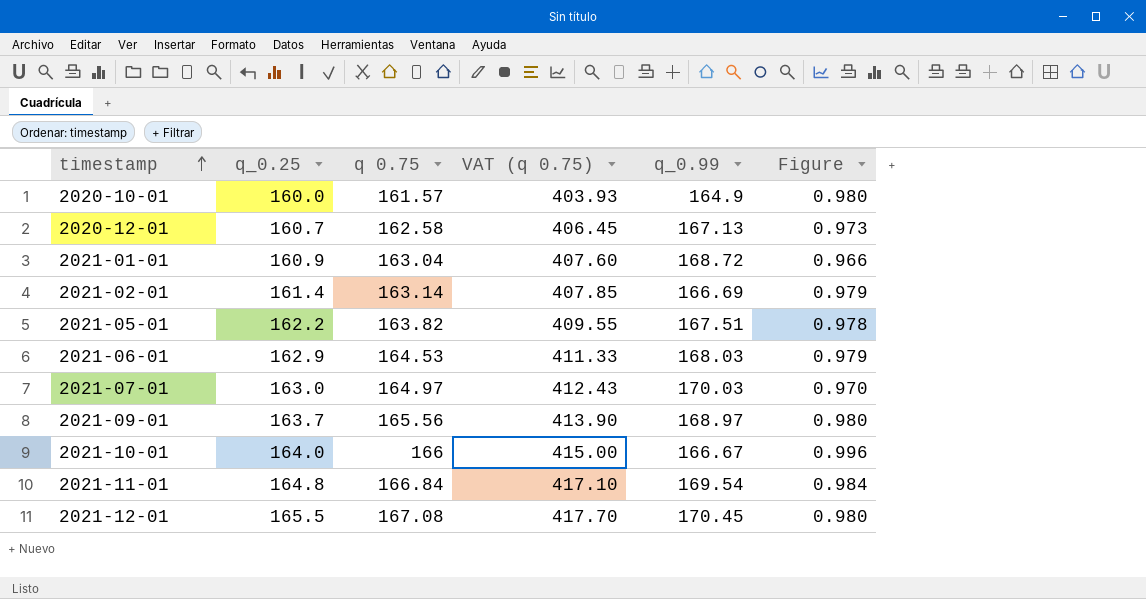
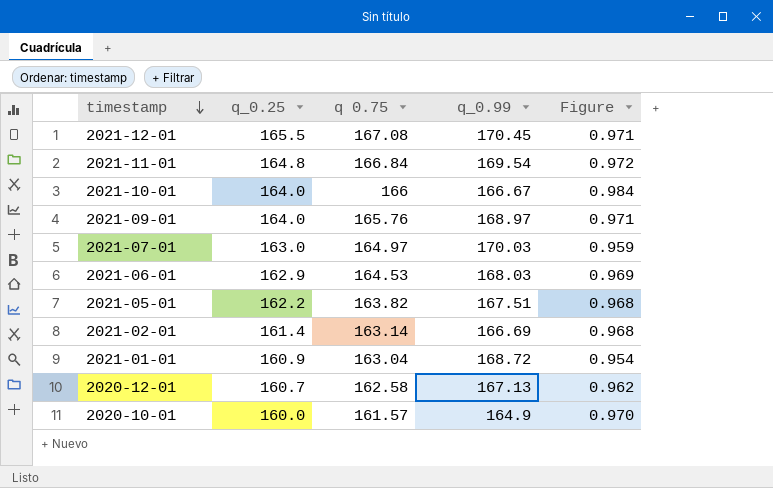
row order: timestamp ascending -> timestamp descending
column VAT (q 0.75) | formula: [q 0.75] * 2.5 -> none
column Figure | formula: [q 0.75] / [q_0.99] -> [q_0.25] / [q_0.99]
2021-09-01 | q_0.25: 163.7 -> 164.0
2021-09-01 | q 0.75: 165.56 -> 165.76

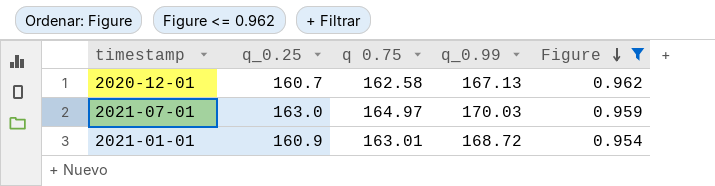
filter: none -> Figure <= 0.962
row order: timestamp descending -> Figure descending
2021-01-01 | q 0.75: 163.04 -> 163.01

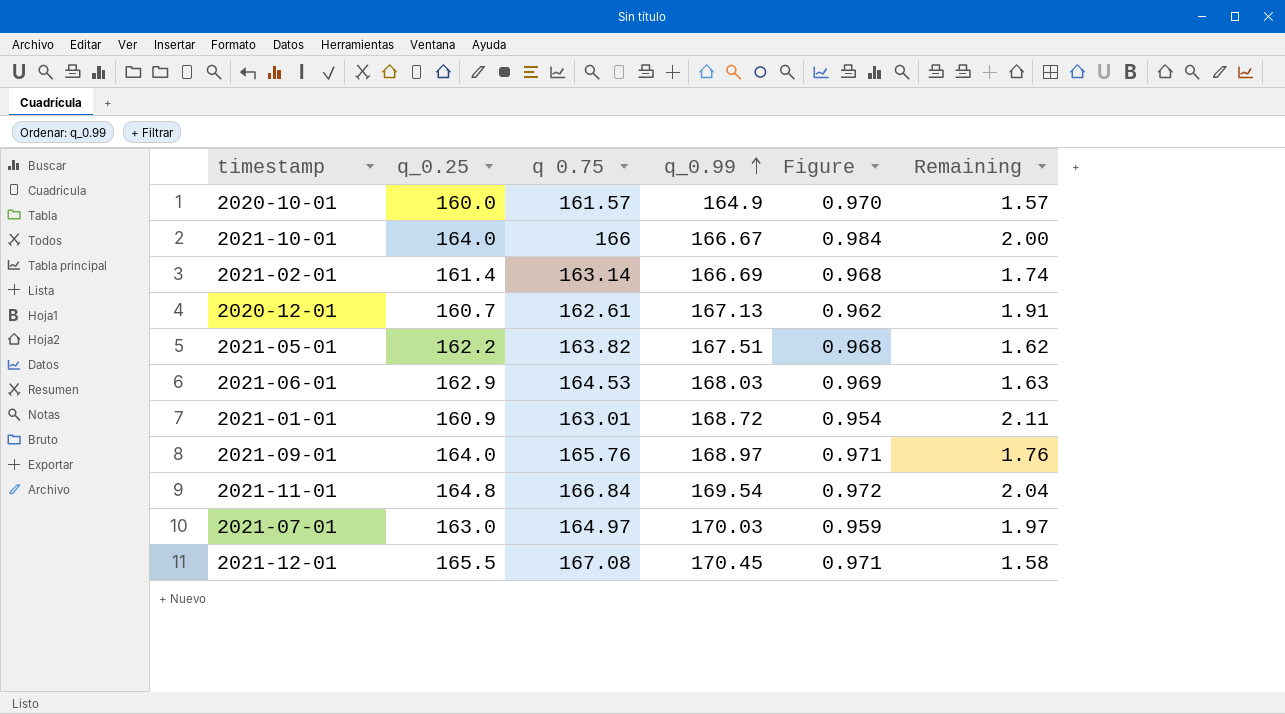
filter: Figure <= 0.962 -> none
row order: Figure descending -> q_0.99 ascending
column Remaining | formula: none -> [q 0.75] - [q_0.25]
2020-12-01 | q 0.75: 162.58 -> 162.61

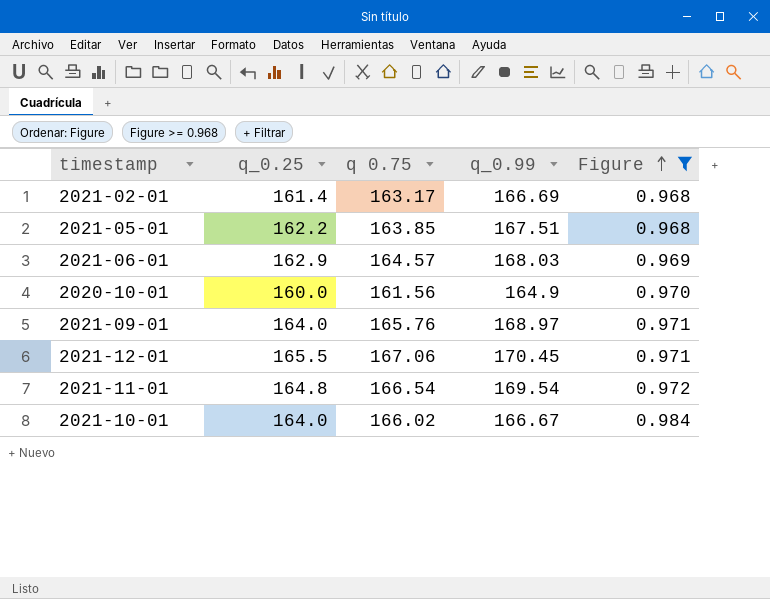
filter: none -> Figure >= 0.968
row order: q_0.99 ascending -> Figure ascending
column Remaining | formula: [q 0.75] - [q_0.25] -> none
2021-02-01 | q 0.75: 163.14 -> 163.17
2021-05-01 | q 0.75: 163.82 -> 163.85
2021-06-01 | q 0.75: 164.53 -> 164.57
2020-10-01 | q 0.75: 161.57 -> 161.56
2021-12-01 | q 0.75: 167.08 -> 167.06
2021-11-01 | q 0.75: 166.84 -> 166.54
2021-10-01 | q 0.75: 166 -> 166.02

